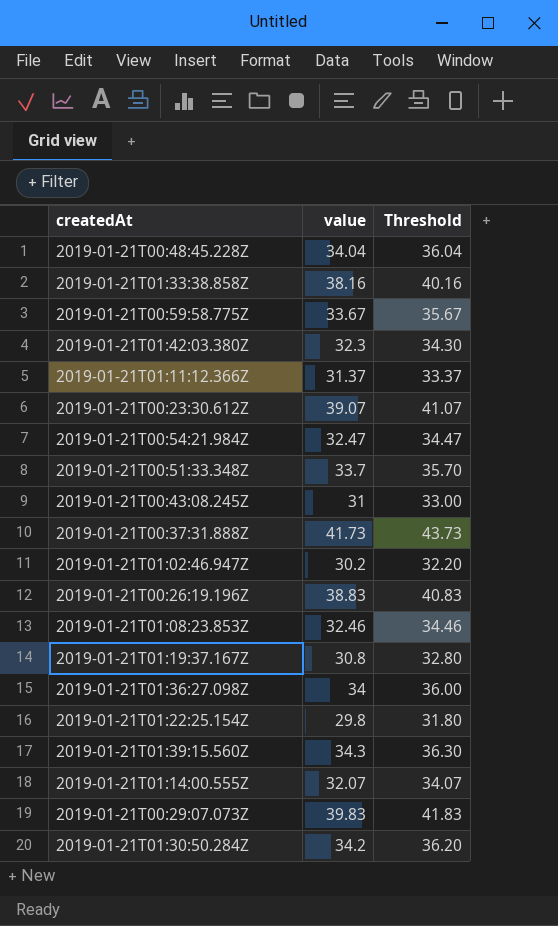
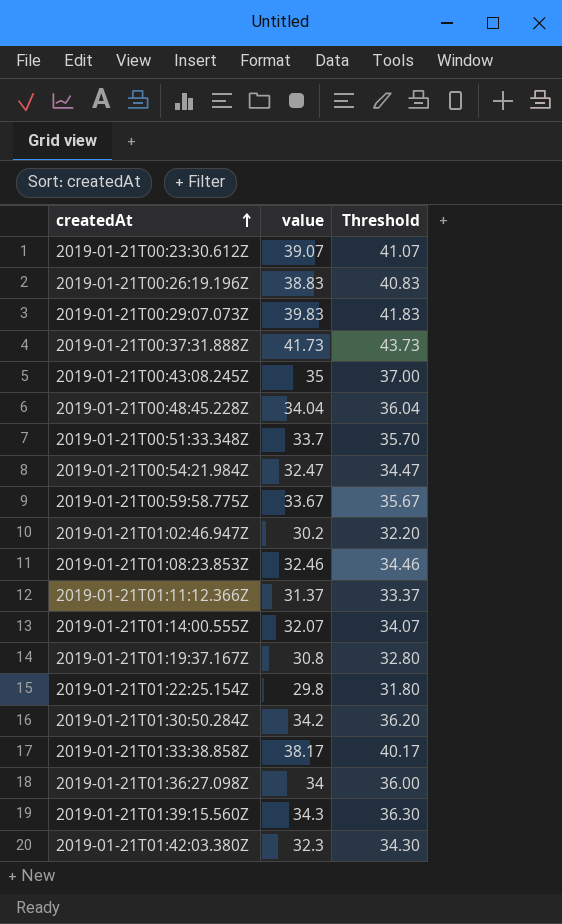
row order: none -> createdAt ascending
2019-01-21T00:43:08.245Z | value: 31 -> 35
2019-01-21T00:43:08.245Z | Threshold: 33.00 -> 37.00
2019-01-21T01:33:38.858Z | value: 38.16 -> 38.17
2019-01-21T01:33:38.858Z | Threshold: 40.16 -> 40.17

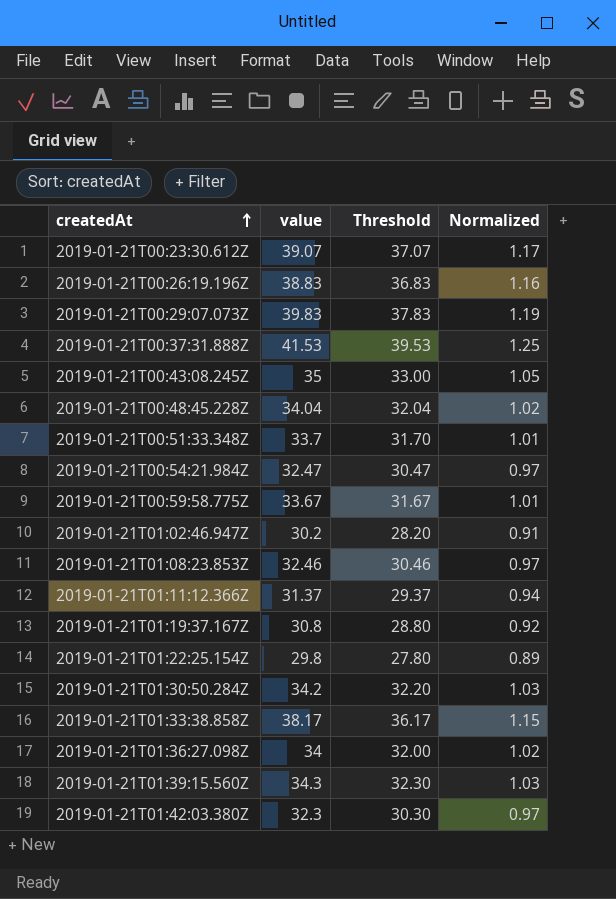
column Threshold | formula: [value] + 2 -> [value] - 2
column Normalized | formula: none -> [value] * 0.03
row 2019-01-21T01:14:00.555Z: 32.07 | 34.07 -> none
2019-01-21T00:37:31.888Z | value: 41.73 -> 41.53

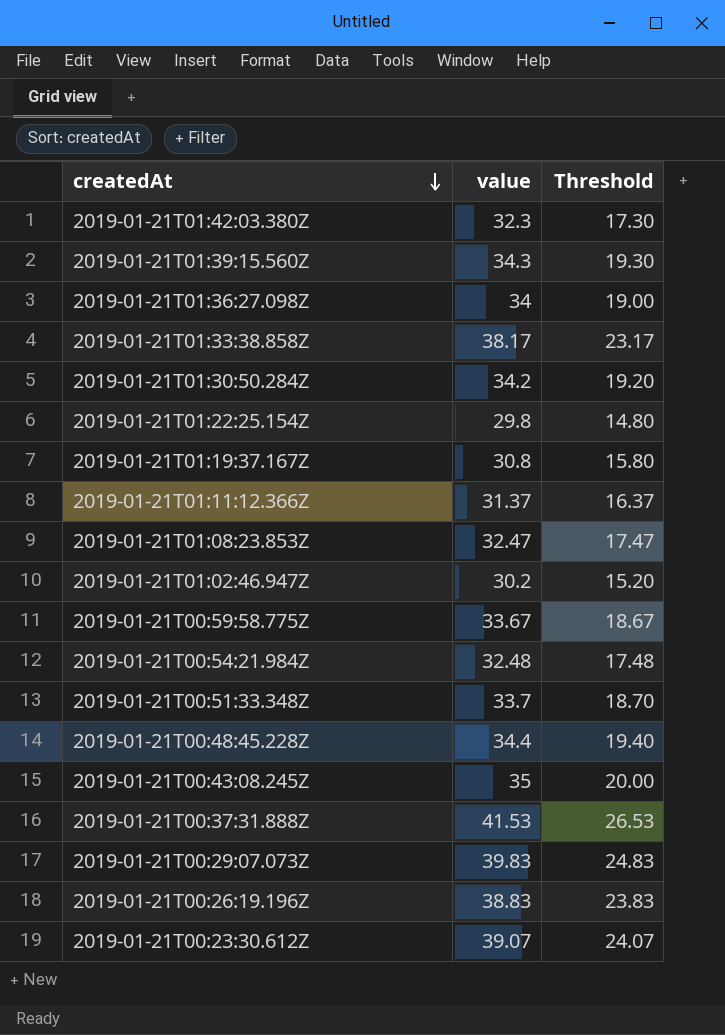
row order: createdAt ascending -> createdAt descending
column Normalized | formula: [value] * 0.03 -> none
column Threshold | formula: [value] - 2 -> [value] - 15
2019-01-21T01:08:23.853Z | value: 32.46 -> 32.47
2019-01-21T00:54:21.984Z | value: 32.47 -> 32.48
2019-01-21T00:48:45.228Z | value: 34.04 -> 34.4

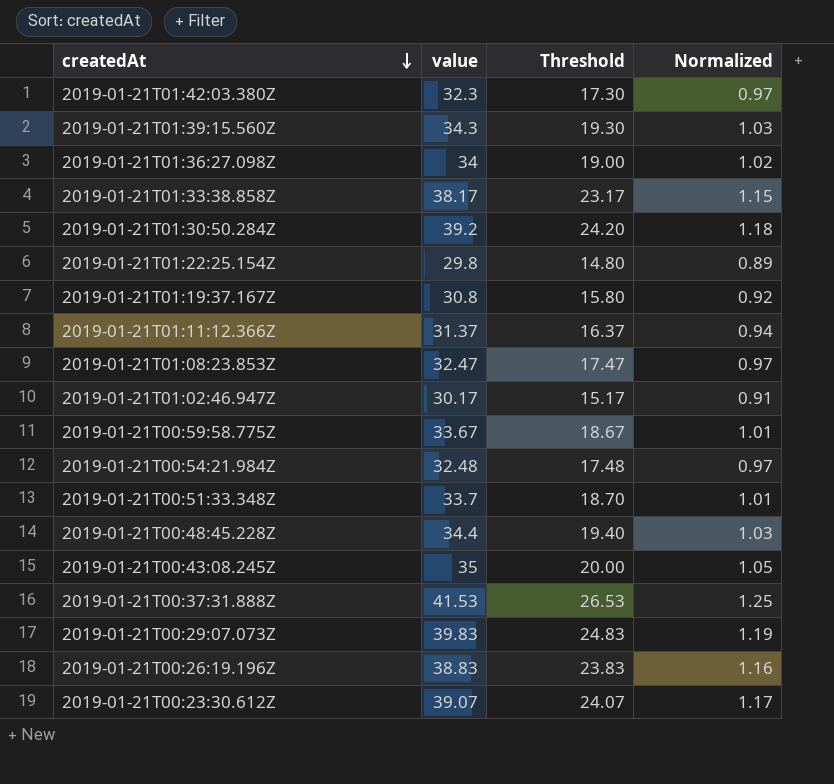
column Normalized | formula: none -> [value] * 0.03
2019-01-21T01:30:50.284Z | value: 34.2 -> 39.2
2019-01-21T01:30:50.284Z | Threshold: 19.20 -> 24.20
2019-01-21T01:02:46.947Z | value: 30.2 -> 30.17
2019-01-21T01:02:46.947Z | Threshold: 15.20 -> 15.17

